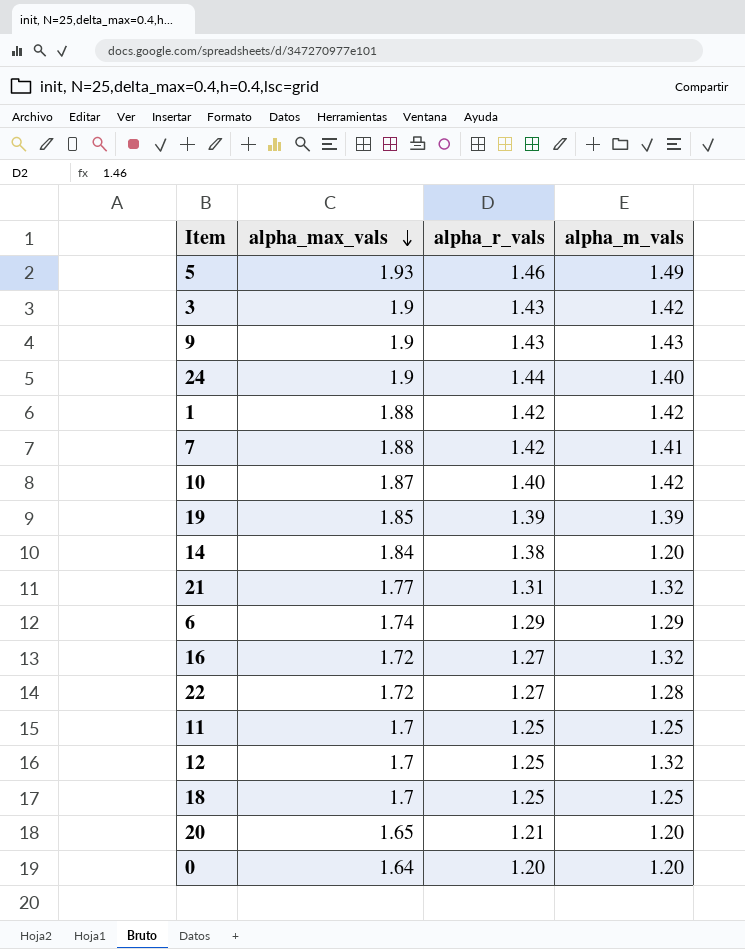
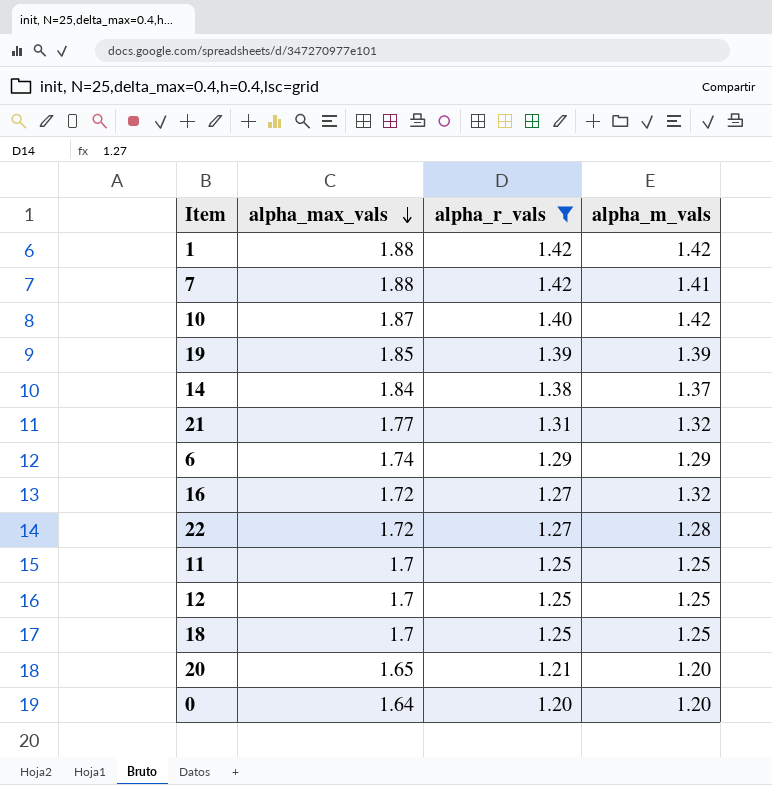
filter: none -> alpha_r_vals <= 1.42
14 | alpha_m_vals: 1.20 -> 1.37
12 | alpha_m_vals: 1.32 -> 1.25

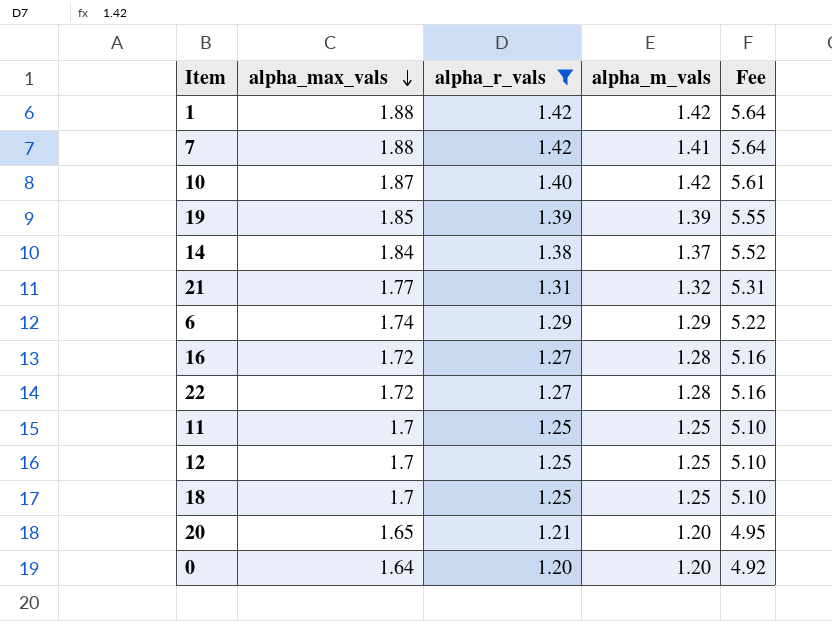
column Fee | formula: none -> [alpha_max_vals] * 3
16 | alpha_m_vals: 1.32 -> 1.28

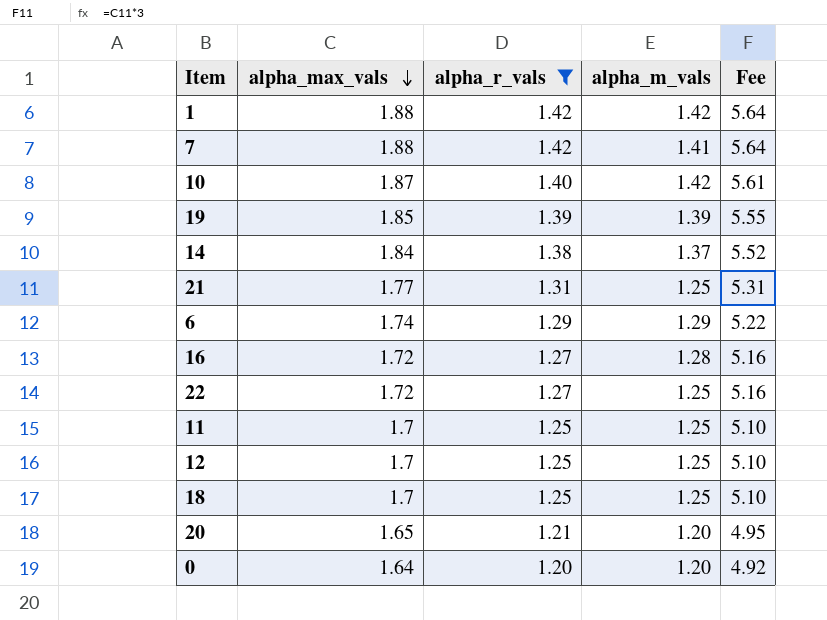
21 | alpha_m_vals: 1.32 -> 1.25
22 | alpha_m_vals: 1.28 -> 1.25

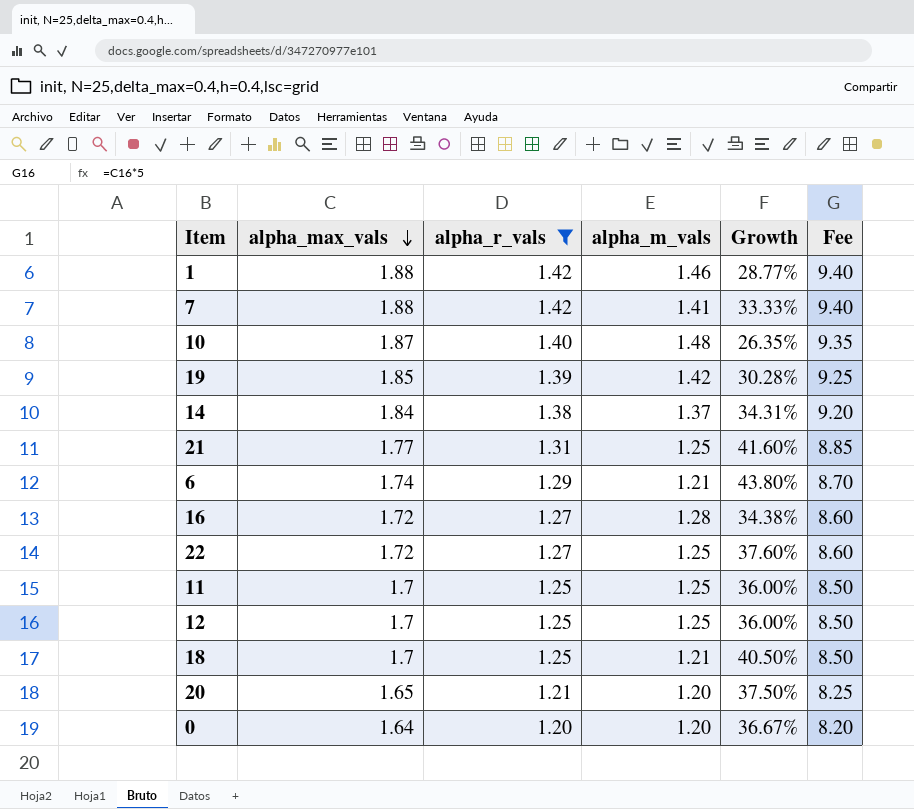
column Growth | formula: none -> ([alpha_max_vals] - [alpha_m_vals]) / [alpha_m_vals]
column Fee | formula: [alpha_max_vals] * 3 -> [alpha_max_vals] * 5
1 | alpha_m_vals: 1.42 -> 1.46
10 | alpha_m_vals: 1.42 -> 1.48
19 | alpha_m_vals: 1.39 -> 1.42
6 | alpha_m_vals: 1.29 -> 1.21
18 | alpha_m_vals: 1.25 -> 1.21

